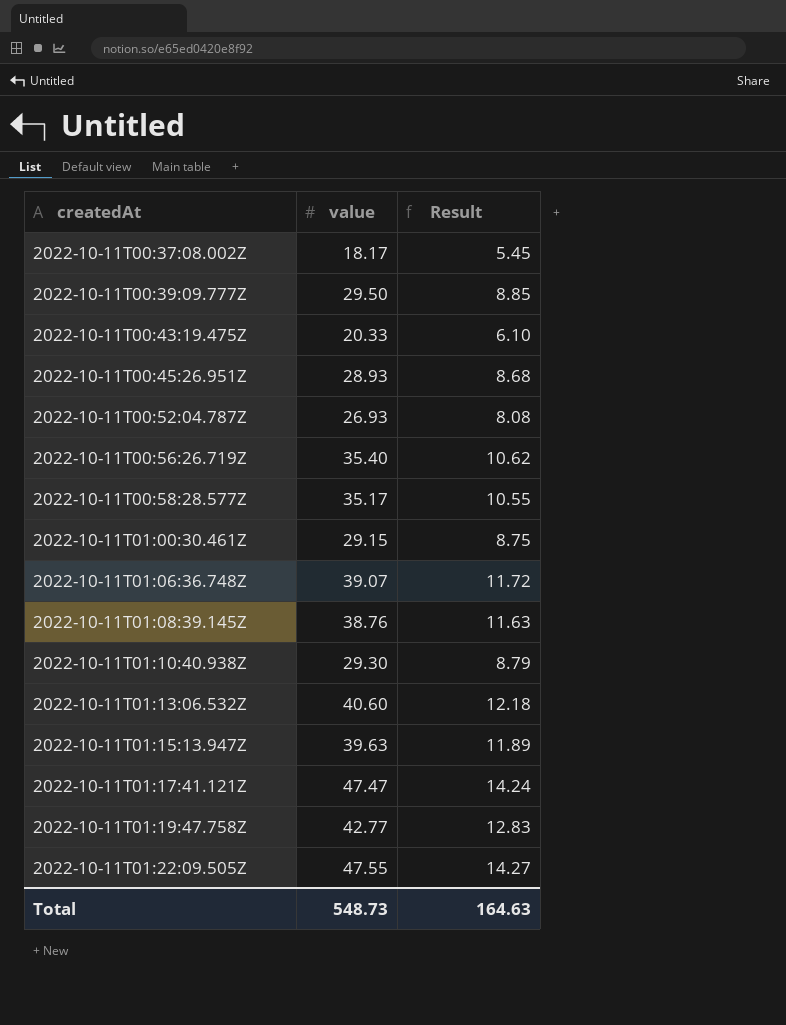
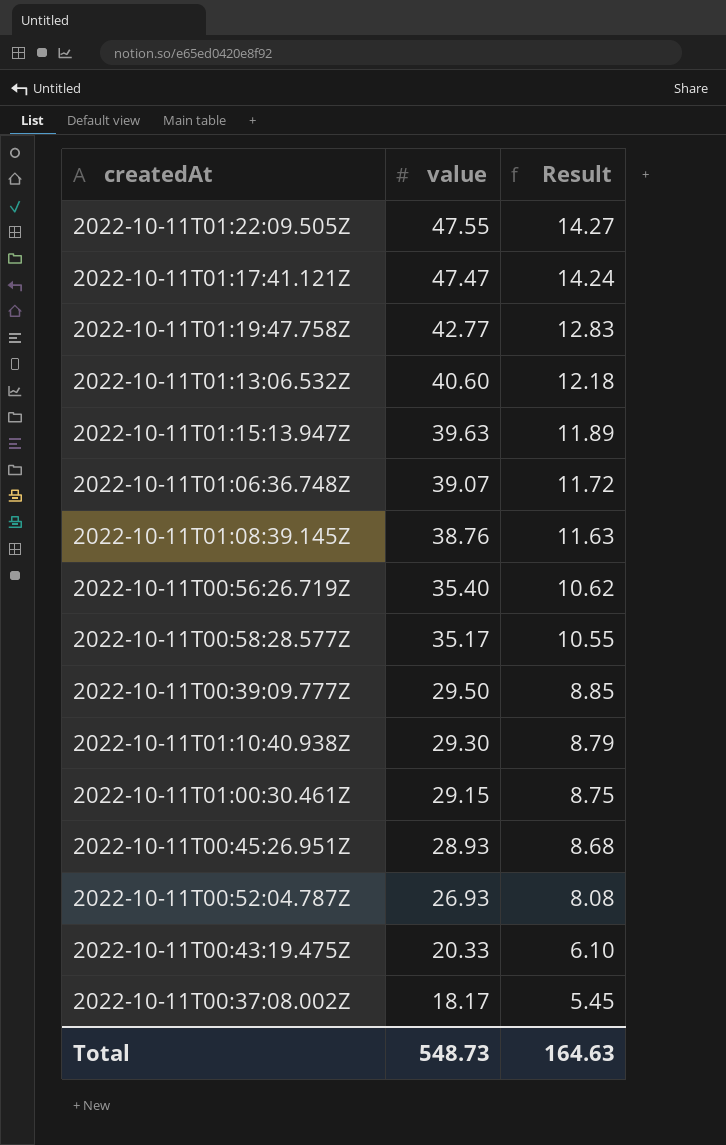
row order: createdAt ascending -> value descending

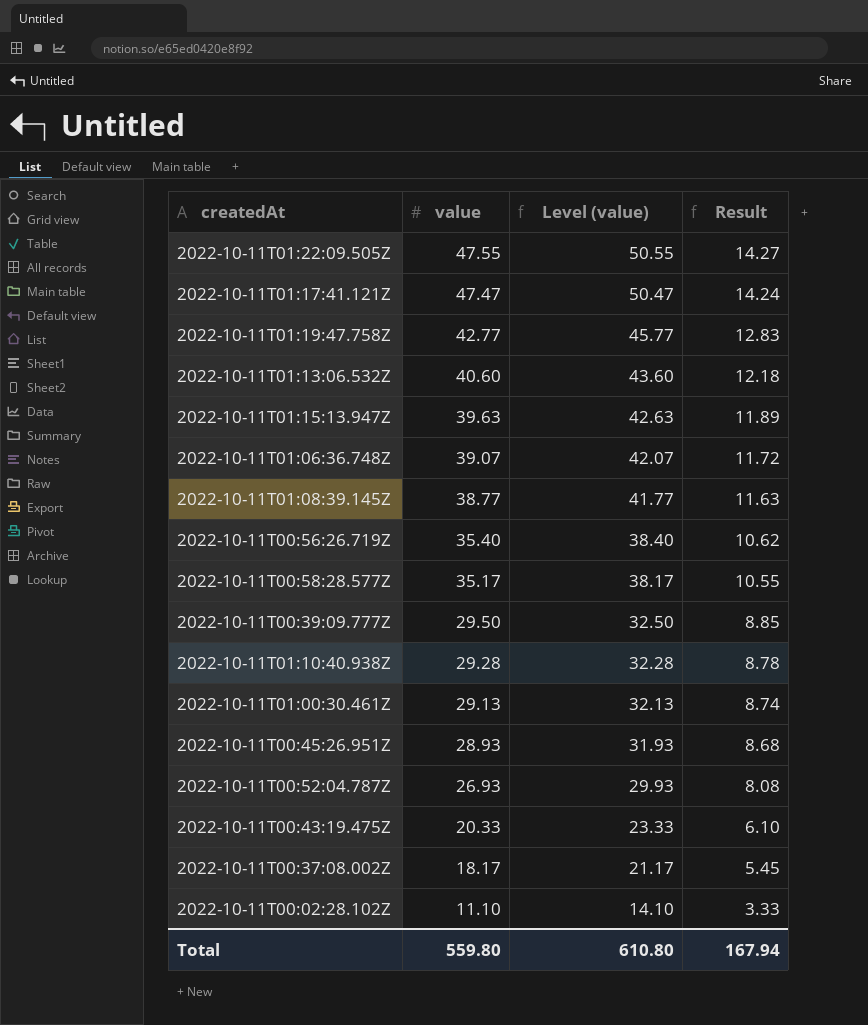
column Level (value) | formula: none -> [value] + 3
2022-10-11T01:08:39.145Z | value: 38.76 -> 38.77
2022-10-11T01:10:40.938Z | value: 29.30 -> 29.28
2022-10-11T01:10:40.938Z | Result: 8.79 -> 8.78
2022-10-11T01:00:30.461Z | value: 29.15 -> 29.13
2022-10-11T01:00:30.461Z | Result: 8.75 -> 8.74
row 2022-10-11T00:02:28.102Z: none -> 11.10 | 14.10 | 3.33
Total | value: 548.73 -> 559.80
Total | Result: 164.63 -> 167.94

